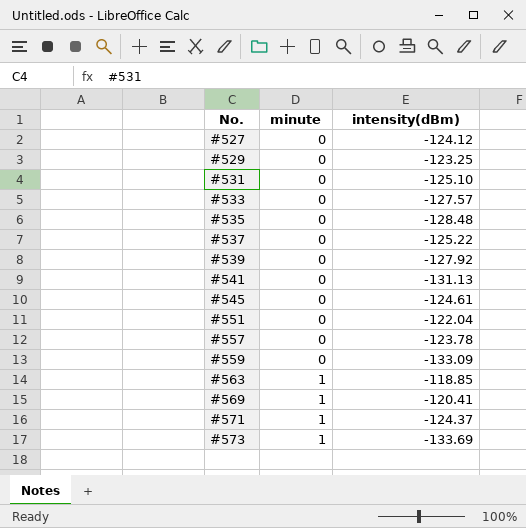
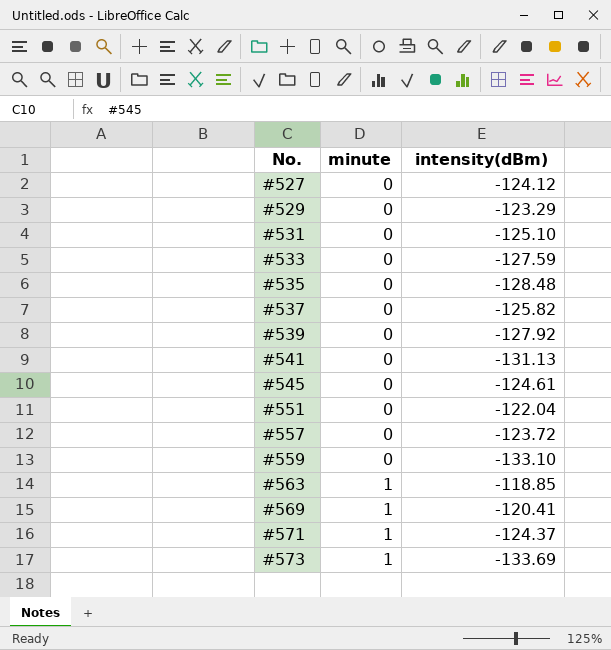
#529 | intensity(dBm): -123.25 -> -123.29
#533 | intensity(dBm): -127.57 -> -127.59
#537 | intensity(dBm): -125.22 -> -125.82
#557 | intensity(dBm): -123.78 -> -123.72
#559 | intensity(dBm): -133.09 -> -133.10

